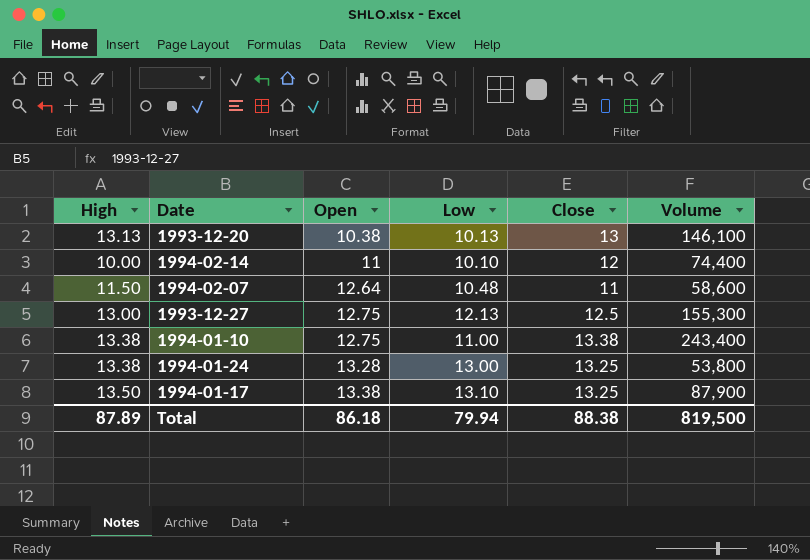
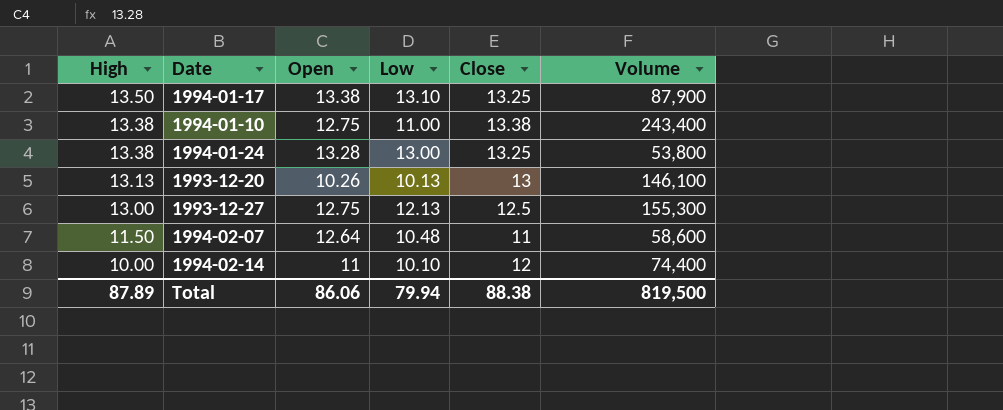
row order: Open ascending -> High descending
1993-12-20 | Open: 10.38 -> 10.26
Total | Open: 86.18 -> 86.06

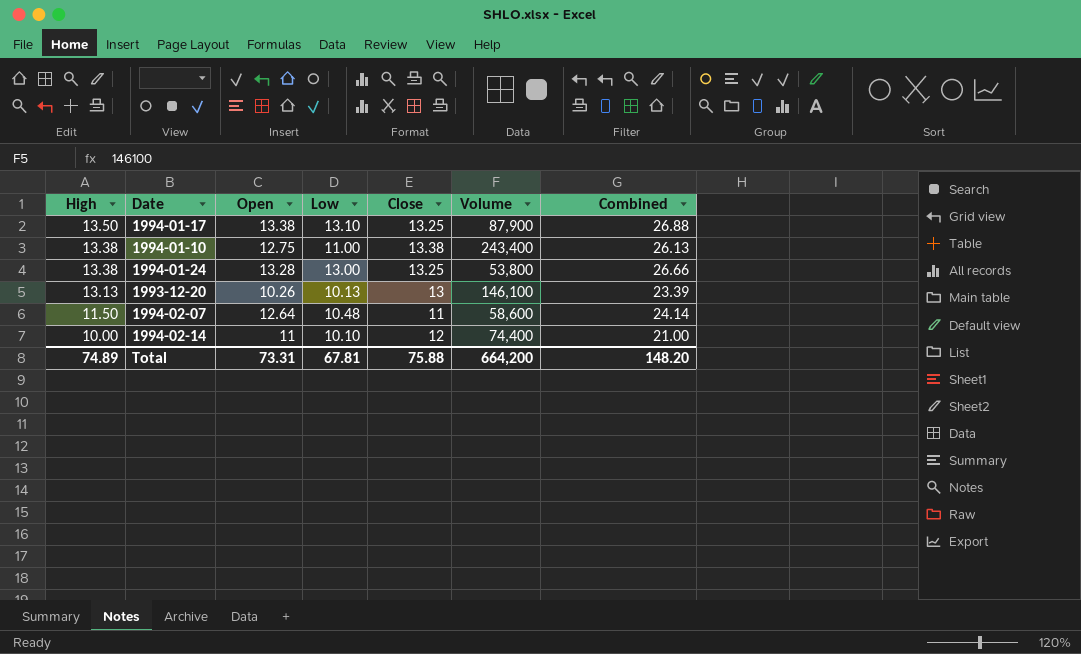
column Combined | formula: none -> [High] + [Open]
row 1993-12-27: 13.00 | 12.75 | 12.13 | 12.5 | 155,300 -> none
Total | High: 87.89 -> 74.89
Total | Open: 86.06 -> 73.31
Total | Low: 79.94 -> 67.81
Total | Close: 88.38 -> 75.88
Total | Volume: 819,500 -> 664,200

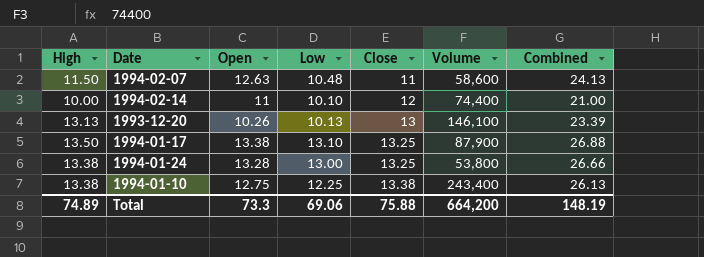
row order: High descending -> Close ascending
1994-02-07 | Open: 12.64 -> 12.63
1994-02-07 | Combined: 24.14 -> 24.13
1994-01-10 | Low: 11.00 -> 12.25
Total | Open: 73.31 -> 73.3
Total | Low: 67.81 -> 69.06
Total | Combined: 148.20 -> 148.19

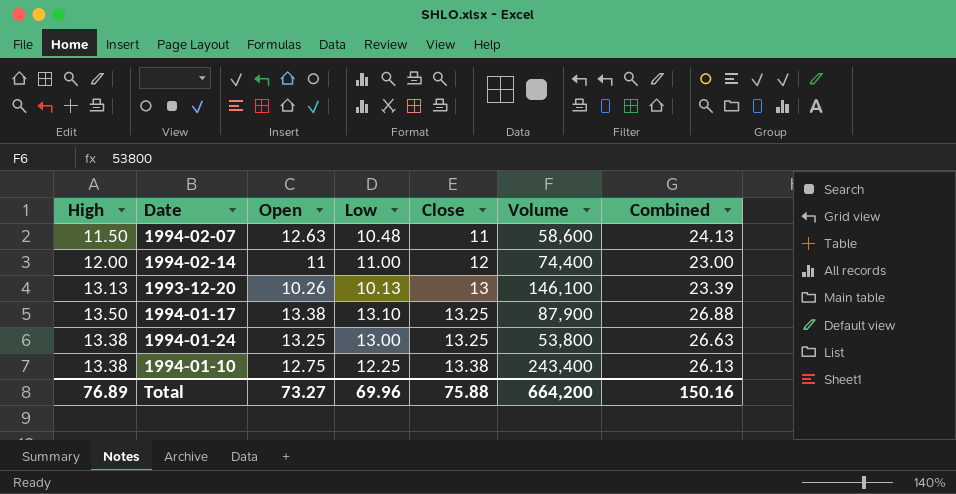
1994-02-14 | High: 10.00 -> 12.00
1994-02-14 | Low: 10.10 -> 11.00
1994-02-14 | Combined: 21.00 -> 23.00
1994-01-24 | Open: 13.28 -> 13.25
1994-01-24 | Combined: 26.66 -> 26.63
Total | High: 74.89 -> 76.89
Total | Open: 73.3 -> 73.27
Total | Low: 69.06 -> 69.96
Total | Combined: 148.19 -> 150.16

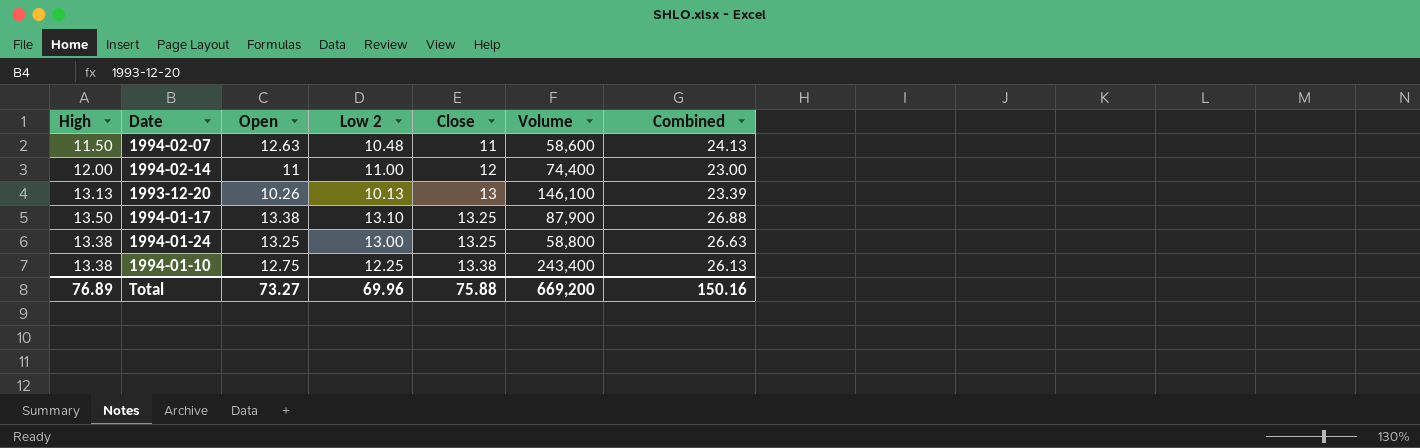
column name: Low -> Low 2
1994-01-24 | Volume: 53,800 -> 58,800
Total | Volume: 664,200 -> 669,200

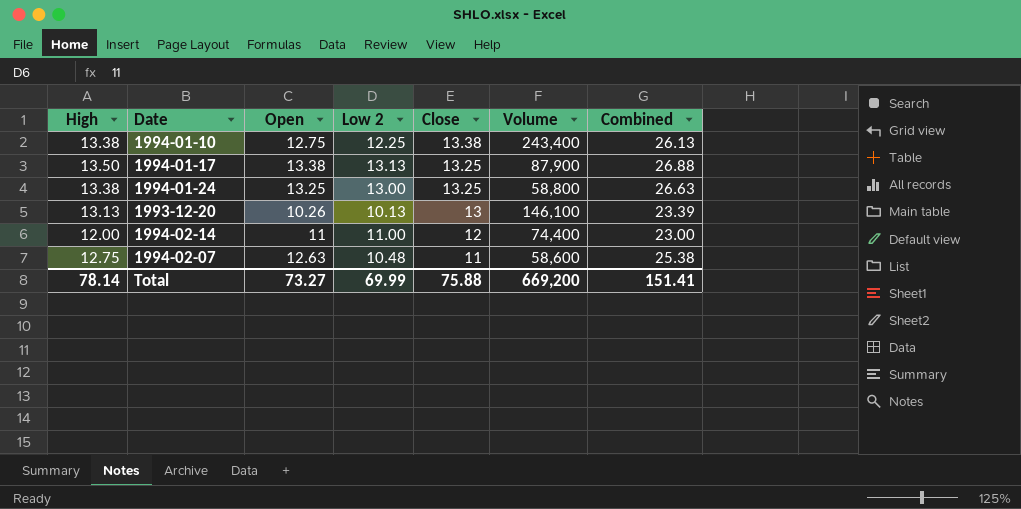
row order: Close ascending -> Close descending
1994-01-17 | Low 2: 13.10 -> 13.13
1994-02-07 | High: 11.50 -> 12.75
1994-02-07 | Combined: 24.13 -> 25.38
Total | High: 76.89 -> 78.14
Total | Low 2: 69.96 -> 69.99
Total | Combined: 150.16 -> 151.41

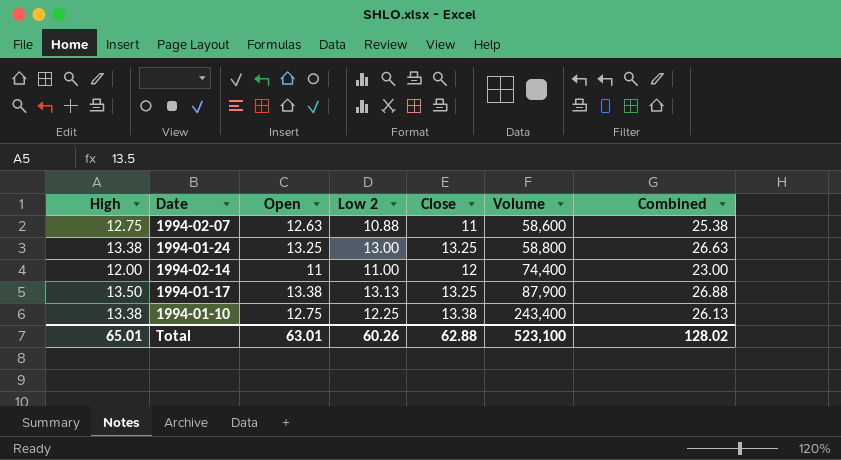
row order: Close descending -> Volume ascending
row 1993-12-20: 13.13 | 10.26 | 10.13 | 13 | 146,100 | 23.39 -> none
1994-02-07 | Low 2: 10.48 -> 10.88
Total | High: 78.14 -> 65.01
Total | Open: 73.27 -> 63.01
Total | Low 2: 69.99 -> 60.26
Total | Close: 75.88 -> 62.88
Total | Volume: 669,200 -> 523,100
Total | Combined: 151.41 -> 128.02

